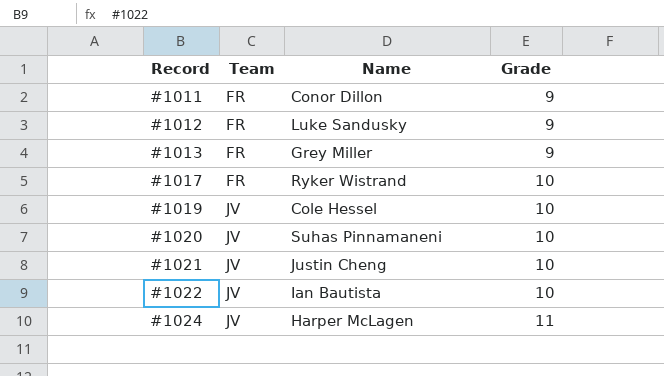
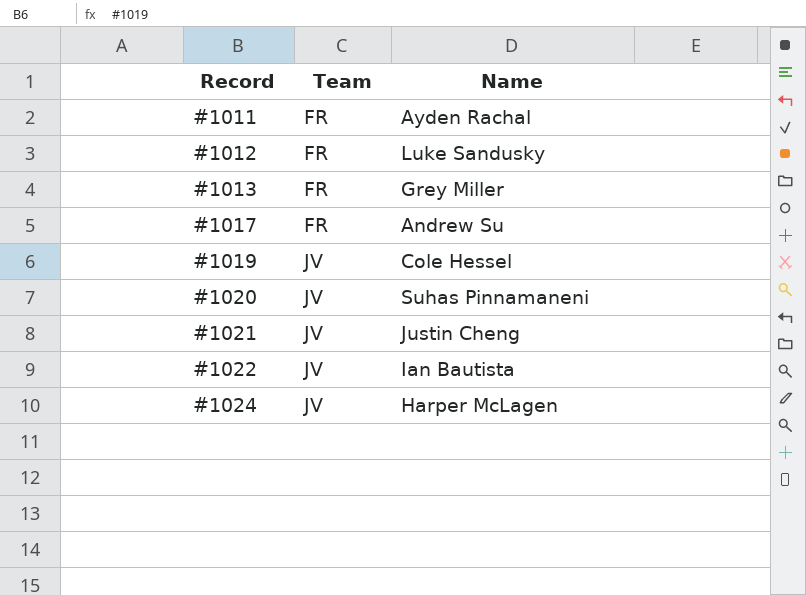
column Grade | position: 4 -> none
#1011 | Name: Conor Dillon -> Ayden Rachal
#1017 | Name: Ryker Wistrand -> Andrew Su

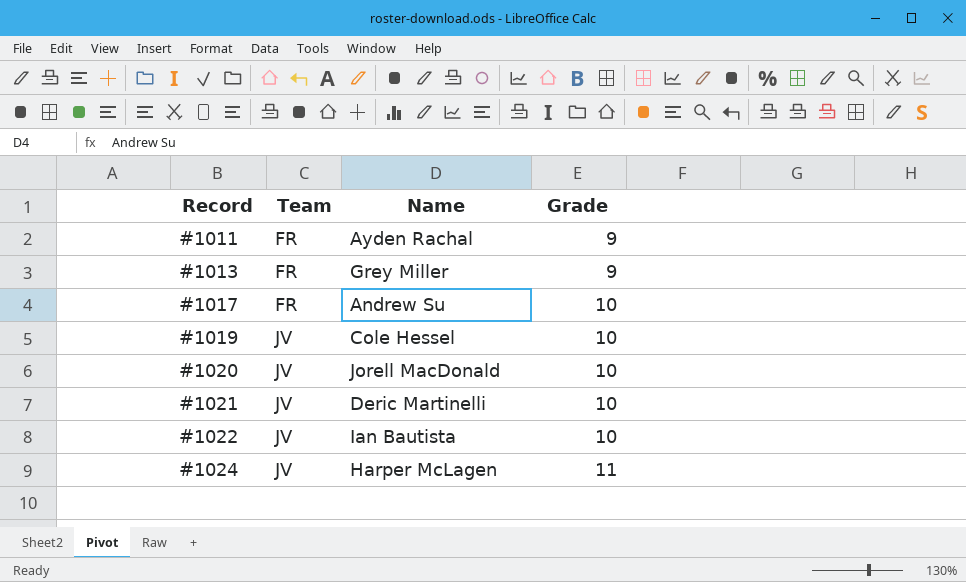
column Grade | position: none -> 4
row #1012: FR | Luke Sandusky -> none
#1020 | Name: Suhas Pinnamaneni -> Jorell MacDonald
#1021 | Name: Justin Cheng -> Deric Martinelli

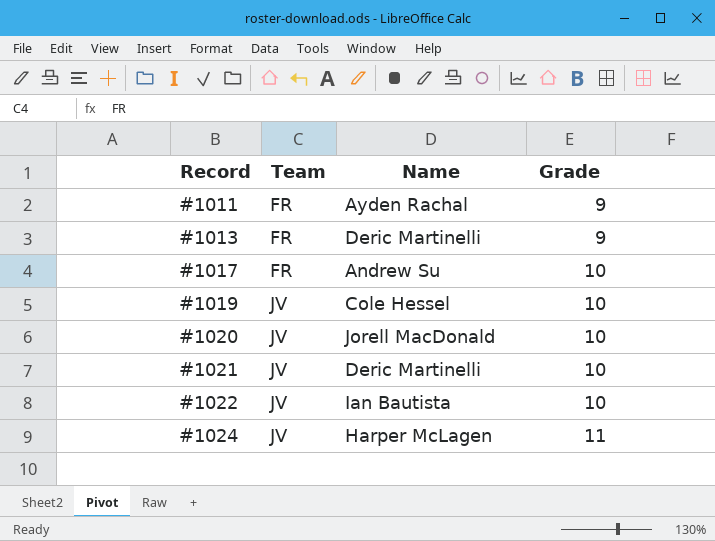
#1013 | Name: Grey Miller -> Deric Martinelli

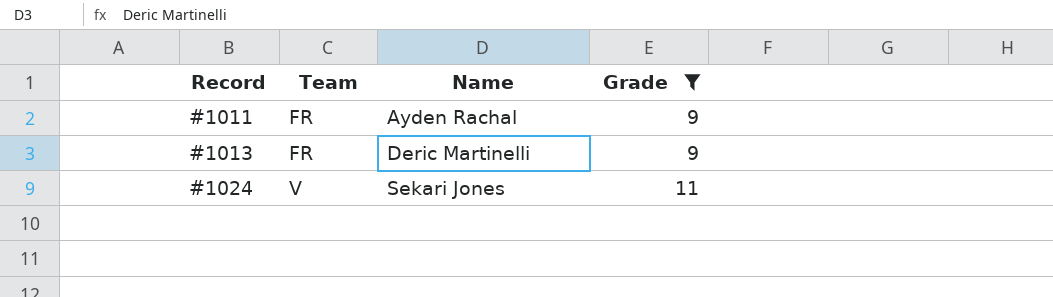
filter: none -> Grade != 10
#1024 | Team: JV -> V
#1024 | Name: Harper McLagen -> Sekari Jones

